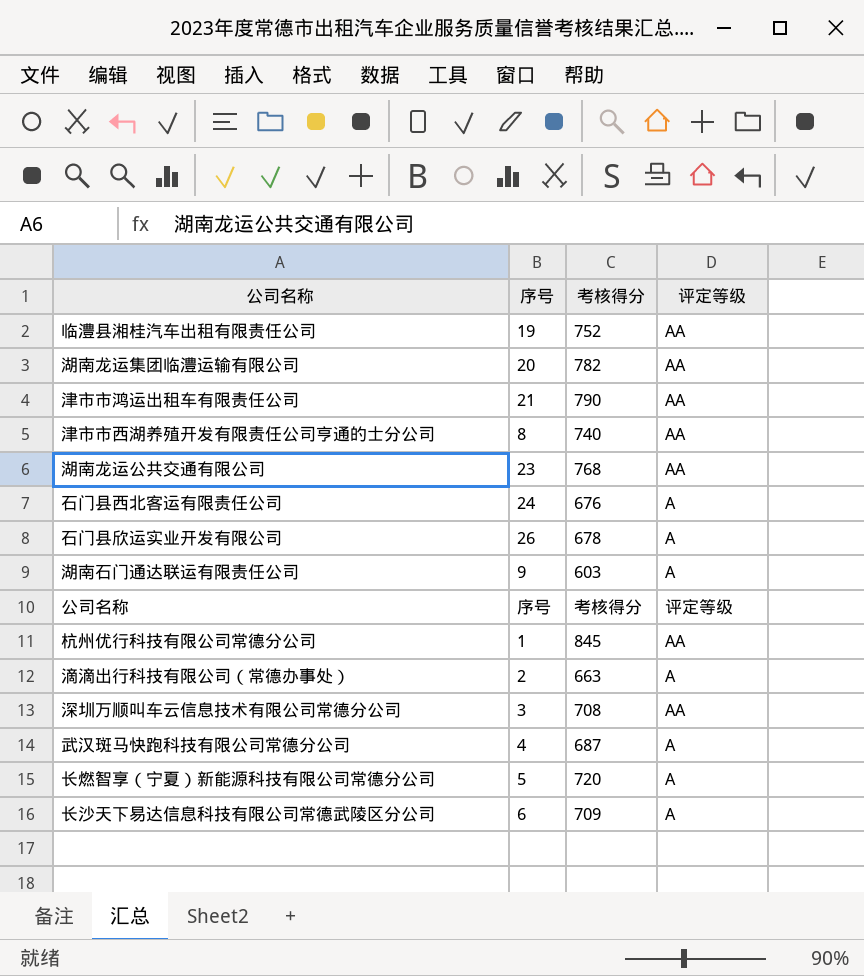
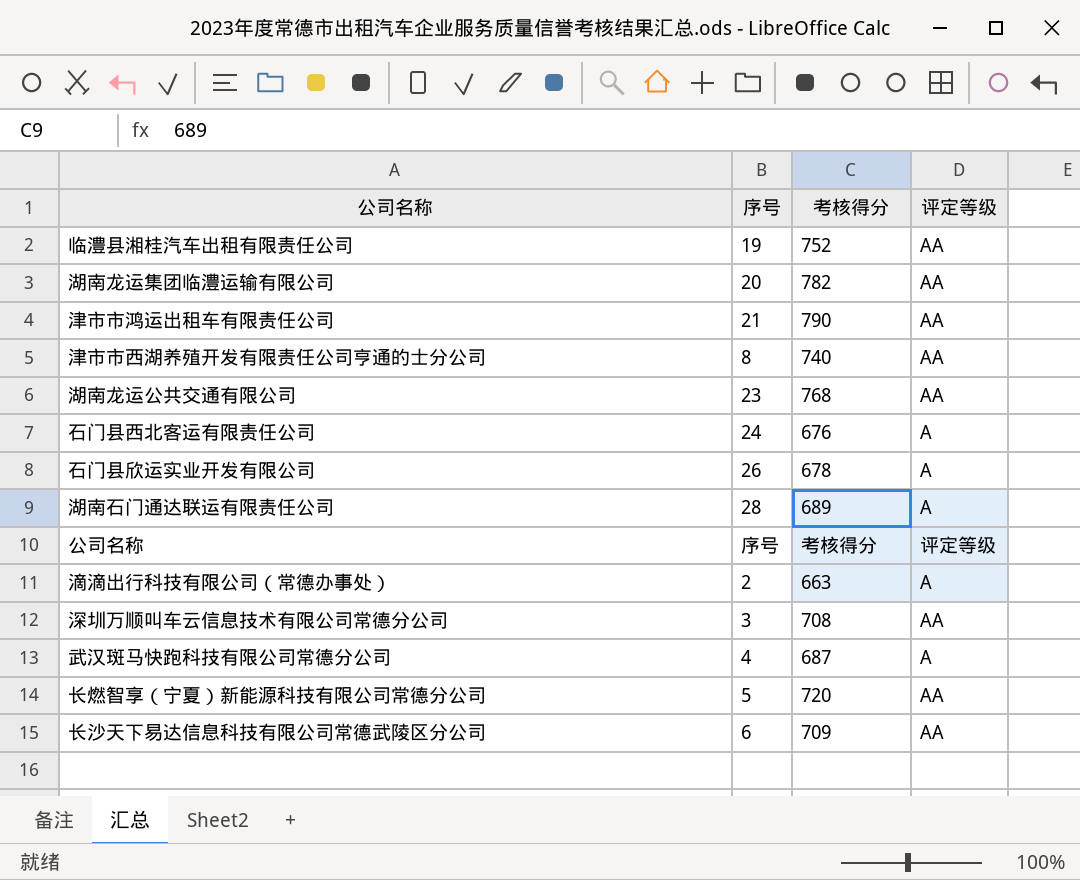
row 杭州优行科技有限公司常德分公司: 1 | 845 | AA -> none
湖南石门通达联运有限责任公司 | 序号: 9 -> 28
湖南石门通达联运有限责任公司 | 考核得分: 603 -> 689
长燃智享（宁夏）新能源科技有限公司常德分公司 | 评定等级: A -> AA
长沙天下易达信息科技有限公司常德武陵区分公司 | 评定等级: A -> AA

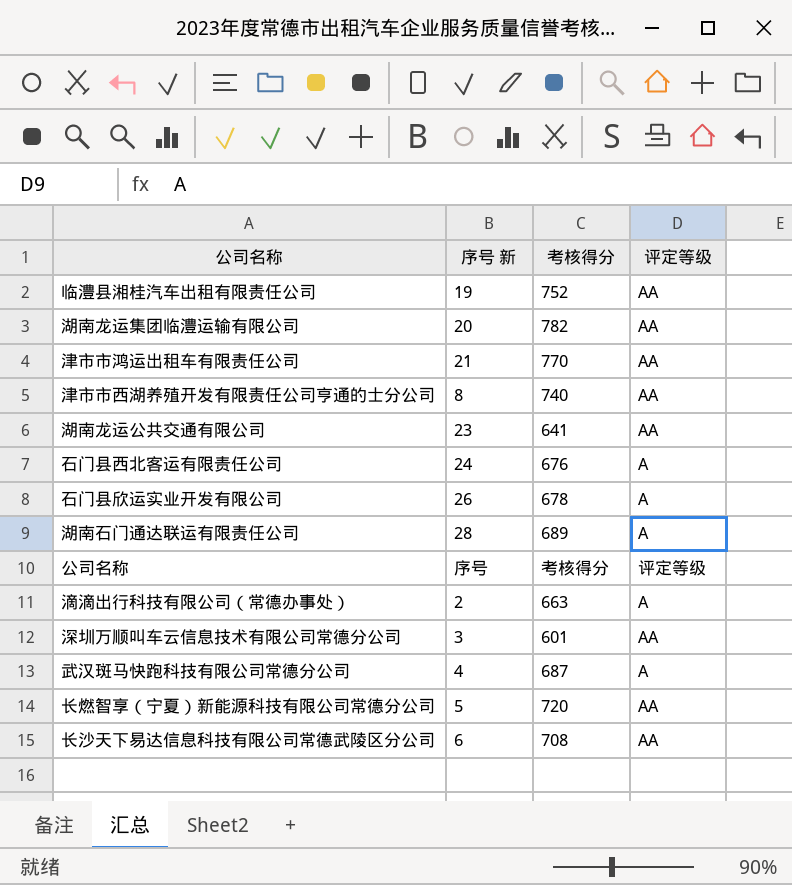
column name: 序号 -> 序号 新
津市市鸿运出租车有限责任公司 | 考核得分: 790 -> 770
湖南龙运公共交通有限公司 | 考核得分: 768 -> 641
深圳万顺叫车云信息技术有限公司常德分公司 | 考核得分: 708 -> 601
长沙天下易达信息科技有限公司常德武陵区分公司 | 考核得分: 709 -> 708

